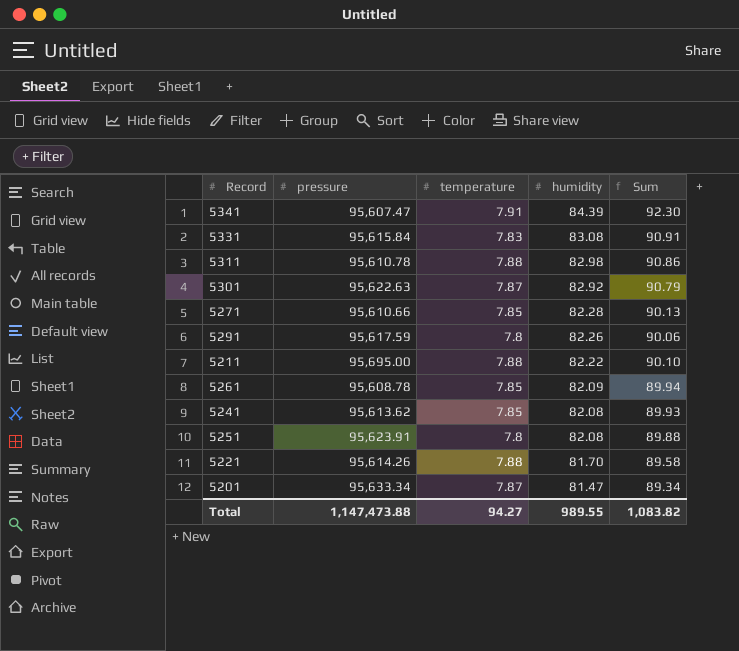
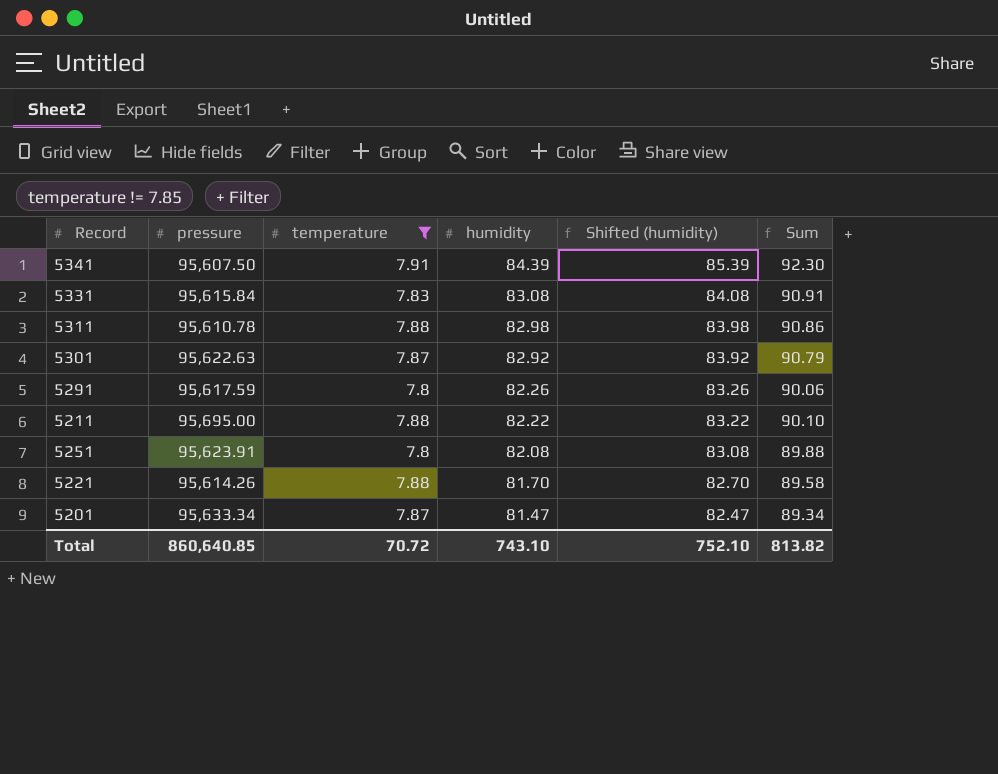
filter: none -> temperature != 7.85
column Shifted (humidity) | formula: none -> [humidity] + 1
5341 | pressure: 95,607.47 -> 95,607.50
Total | pressure: 1,147,473.88 -> 860,640.85
Total | temperature: 94.27 -> 70.72
Total | humidity: 989.55 -> 743.10
Total | Sum: 1,083.82 -> 813.82

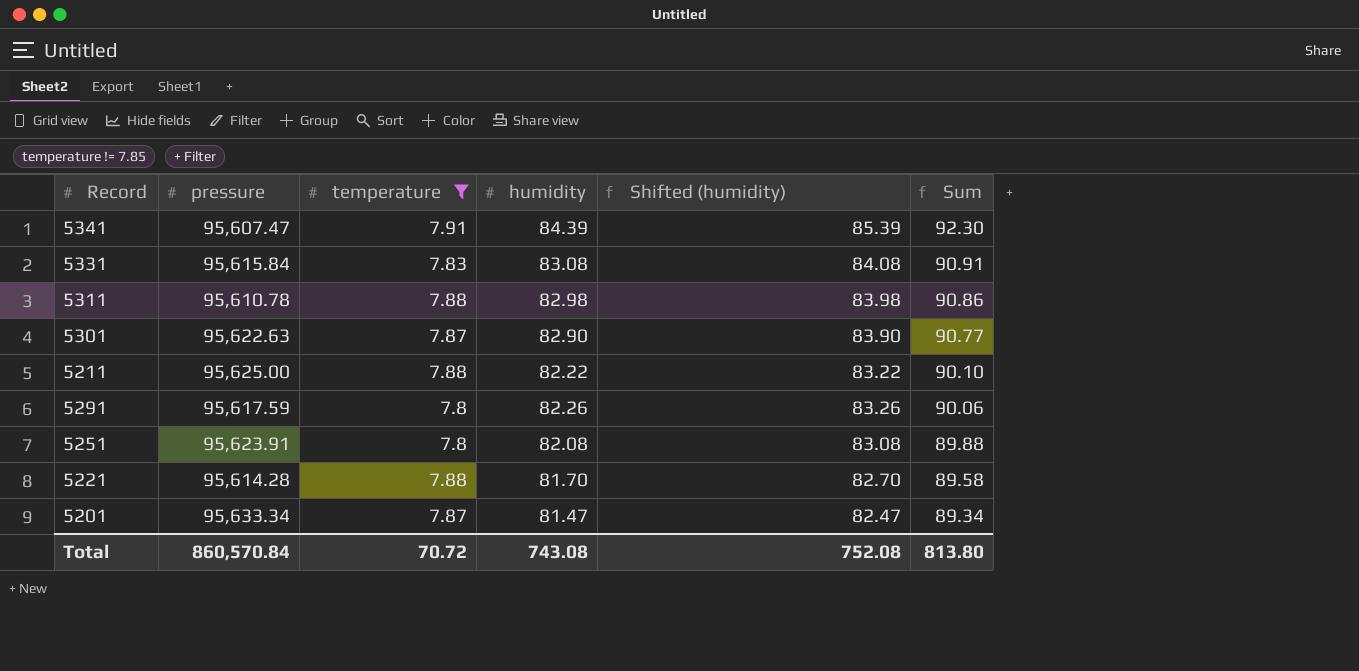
row order: humidity descending -> Sum descending
5341 | pressure: 95,607.50 -> 95,607.47
5301 | humidity: 82.92 -> 82.90
5301 | Shifted (humidity): 83.92 -> 83.90
5301 | Sum: 90.79 -> 90.77
5211 | pressure: 95,695.00 -> 95,625.00
5221 | pressure: 95,614.26 -> 95,614.28
Total | pressure: 860,640.85 -> 860,570.84
Total | humidity: 743.10 -> 743.08
Total | Shifted (humidity): 752.10 -> 752.08
Total | Sum: 813.82 -> 813.80

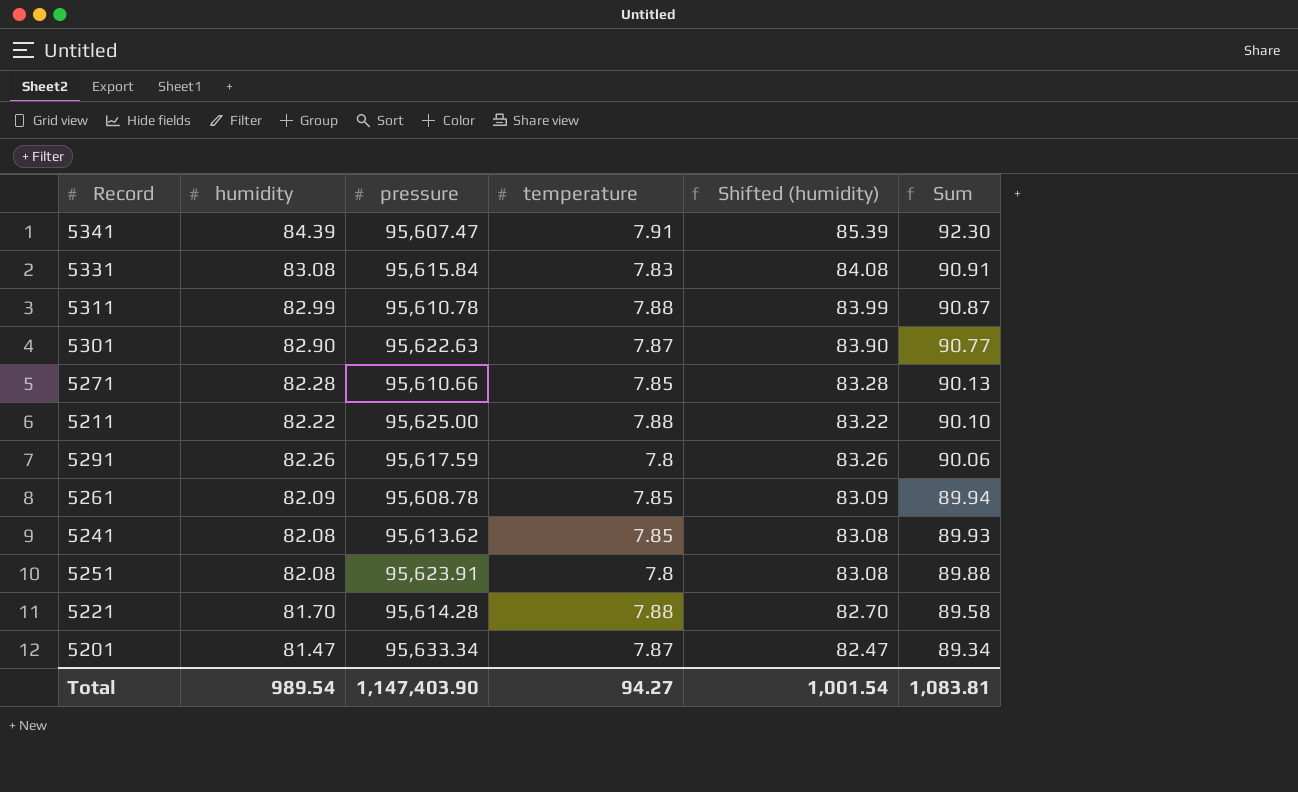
filter: temperature != 7.85 -> none
column humidity | position: 4 -> 2
5311 | humidity: 82.98 -> 82.99
5311 | Shifted (humidity): 83.98 -> 83.99
5311 | Sum: 90.86 -> 90.87
Total | humidity: 743.08 -> 989.54
Total | pressure: 860,570.84 -> 1,147,403.90
Total | temperature: 70.72 -> 94.27
Total | Shifted (humidity): 752.08 -> 1,001.54
Total | Sum: 813.80 -> 1,083.81

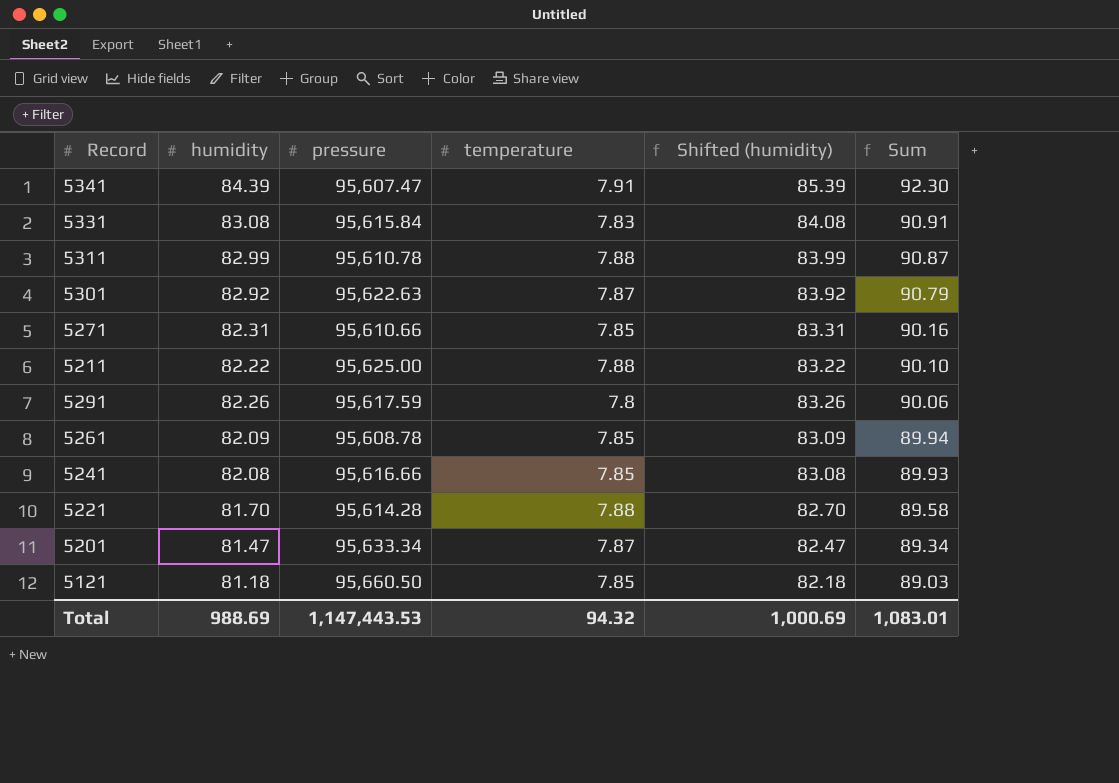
row 5251: 82.08 | 95,623.91 | 7.8 | 83.08 | 89.88 -> none
5301 | humidity: 82.90 -> 82.92
5301 | Shifted (humidity): 83.90 -> 83.92
5301 | Sum: 90.77 -> 90.79
5271 | humidity: 82.28 -> 82.31
5271 | Shifted (humidity): 83.28 -> 83.31
5271 | Sum: 90.13 -> 90.16
5241 | pressure: 95,613.62 -> 95,616.66
row 5121: none -> 81.18 | 95,660.50 | 7.85 | 82.18 | 89.03
Total | humidity: 989.54 -> 988.69
Total | pressure: 1,147,403.90 -> 1,147,443.53
Total | temperature: 94.27 -> 94.32
Total | Shifted (humidity): 1,001.54 -> 1,000.69
Total | Sum: 1,083.81 -> 1,083.01

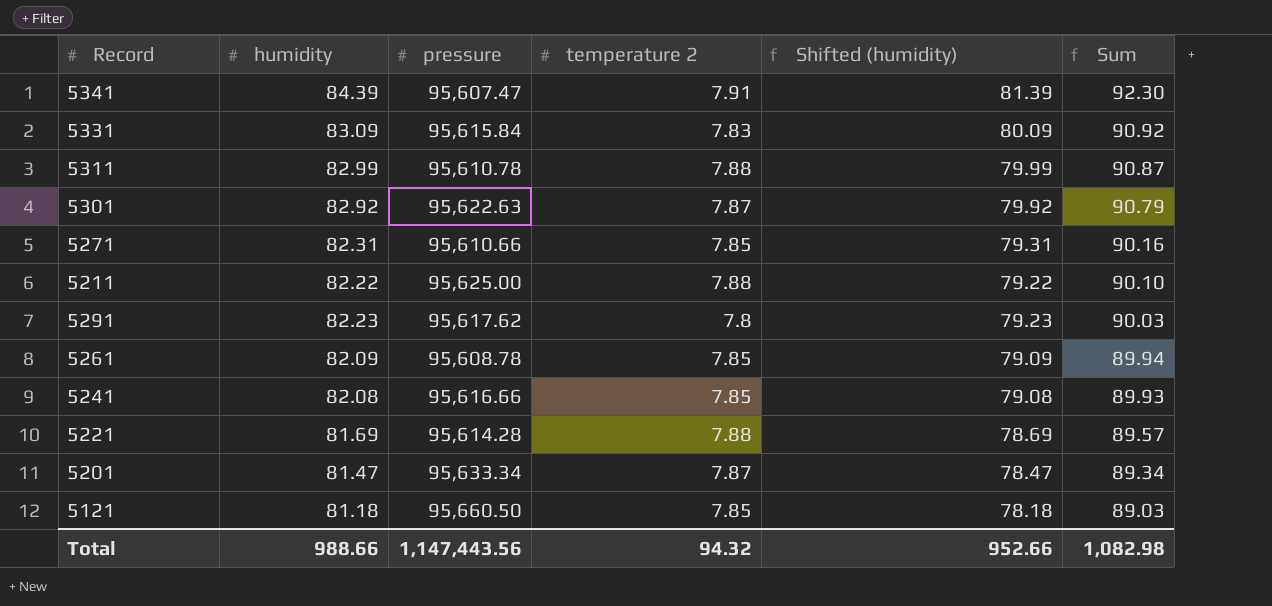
column name: temperature -> temperature 2
column Shifted (humidity) | formula: [humidity] + 1 -> [humidity] - 3
5331 | humidity: 83.08 -> 83.09
5331 | Sum: 90.91 -> 90.92
5291 | humidity: 82.26 -> 82.23
5291 | pressure: 95,617.59 -> 95,617.62
5291 | Sum: 90.06 -> 90.03
5221 | humidity: 81.70 -> 81.69
5221 | Sum: 89.58 -> 89.57
Total | humidity: 988.69 -> 988.66
Total | pressure: 1,147,443.53 -> 1,147,443.56
Total | Shifted (humidity): 1,000.69 -> 952.66
Total | Sum: 1,083.01 -> 1,082.98

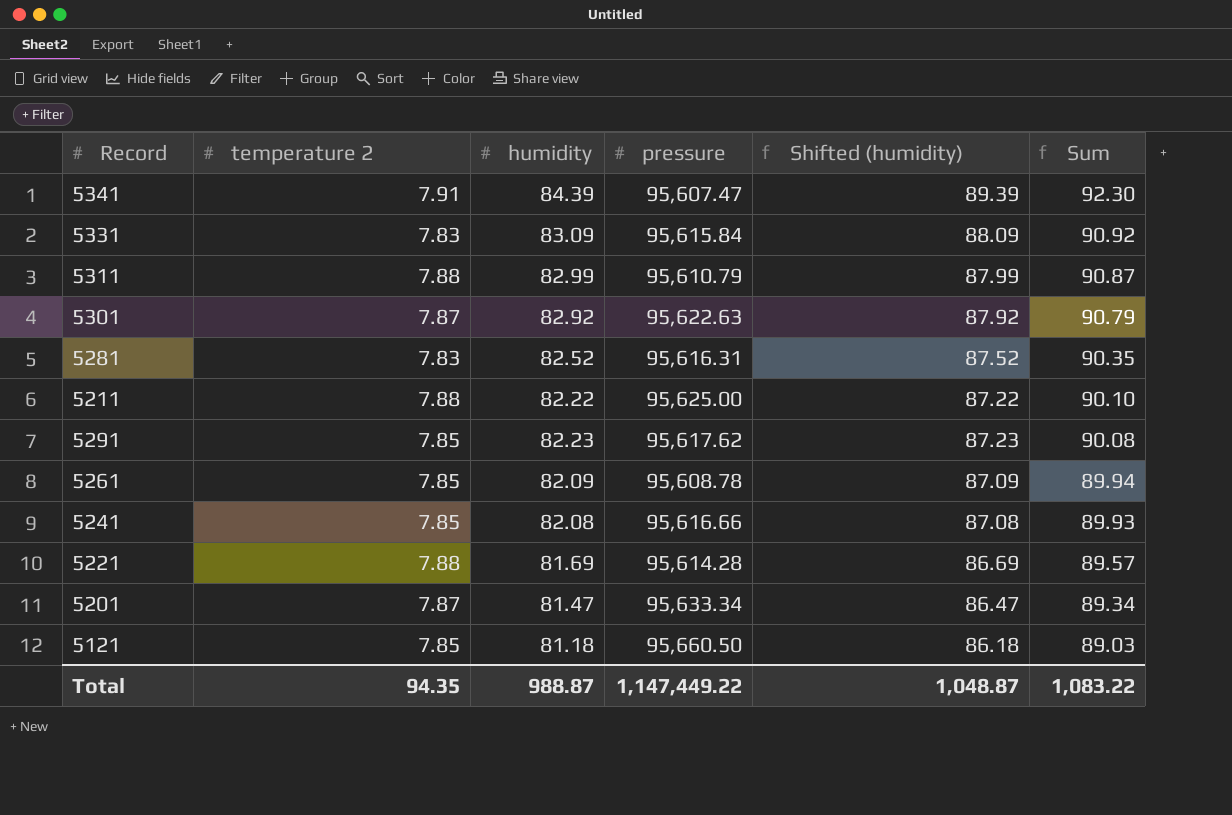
column temperature 2 | position: 4 -> 2
column Shifted (humidity) | formula: [humidity] - 3 -> [humidity] + 5
row 5271: 82.31 | 95,610.66 | 7.85 | 79.31 | 90.16 -> none
5311 | pressure: 95,610.78 -> 95,610.79
row 5281: none -> 7.83 | 82.52 | 95,616.31 | 87.52 | 90.35
5291 | temperature 2: 7.8 -> 7.85
5291 | Sum: 90.03 -> 90.08
Total | temperature 2: 94.32 -> 94.35
Total | humidity: 988.66 -> 988.87
Total | pressure: 1,147,443.56 -> 1,147,449.22
Total | Shifted (humidity): 952.66 -> 1,048.87
Total | Sum: 1,082.98 -> 1,083.22

